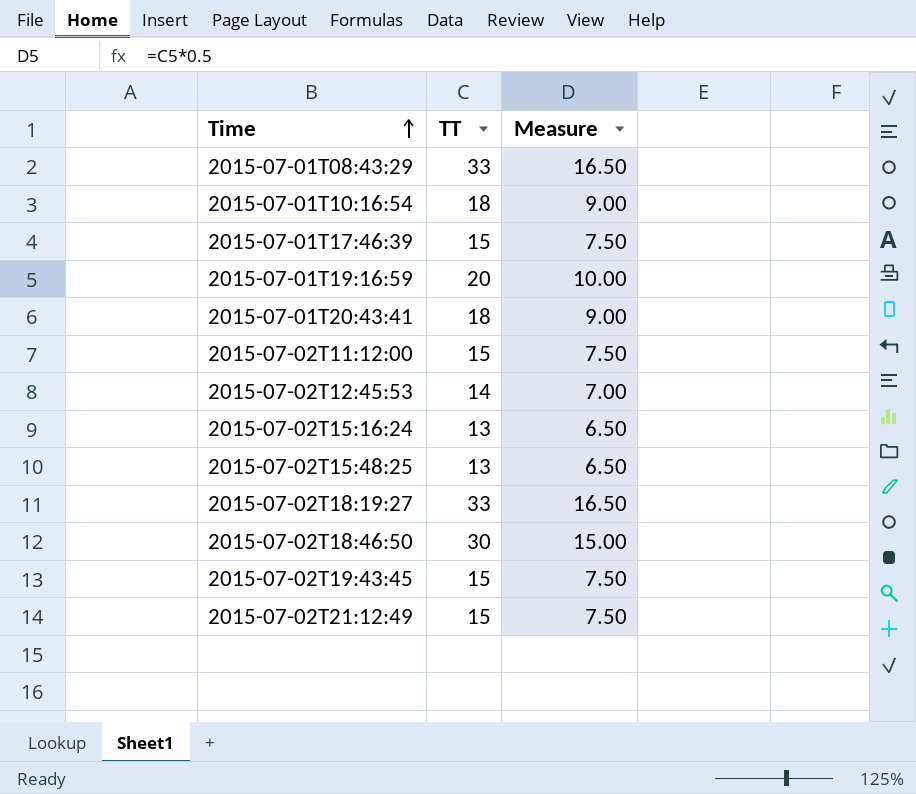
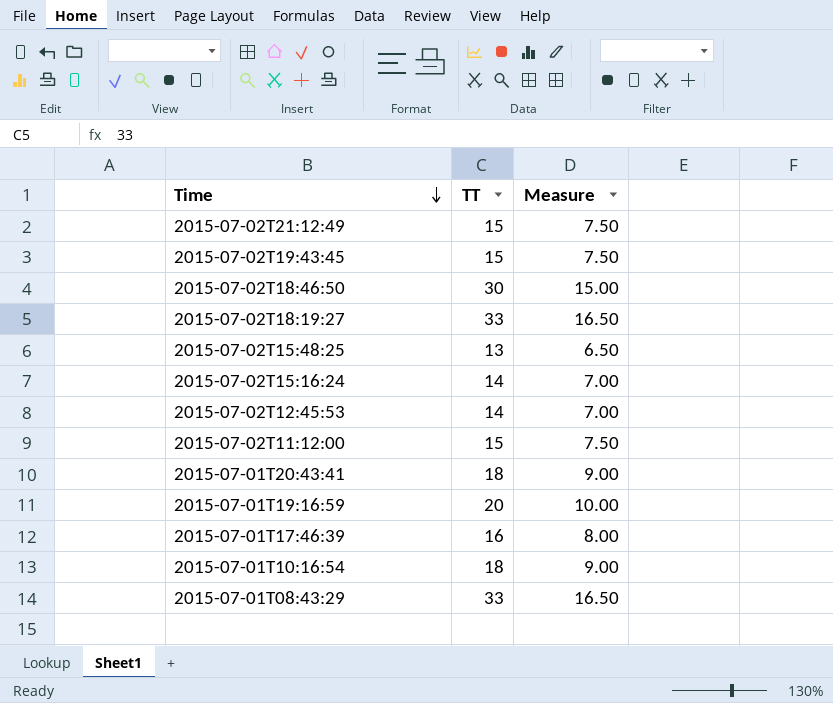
row order: Time ascending -> Time descending
2015-07-02T15:16:24 | TT: 13 -> 14
2015-07-02T15:16:24 | Measure: 6.50 -> 7.00
2015-07-01T17:46:39 | TT: 15 -> 16
2015-07-01T17:46:39 | Measure: 7.50 -> 8.00

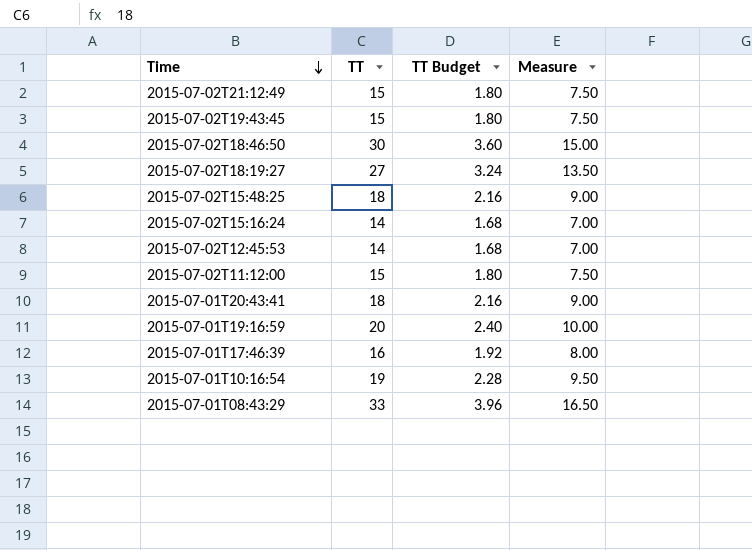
column TT Budget | formula: none -> [TT] * 0.12
2015-07-02T18:19:27 | TT: 33 -> 27
2015-07-02T18:19:27 | Measure: 16.50 -> 13.50
2015-07-02T15:48:25 | TT: 13 -> 18
2015-07-02T15:48:25 | Measure: 6.50 -> 9.00
2015-07-01T10:16:54 | TT: 18 -> 19
2015-07-01T10:16:54 | Measure: 9.00 -> 9.50

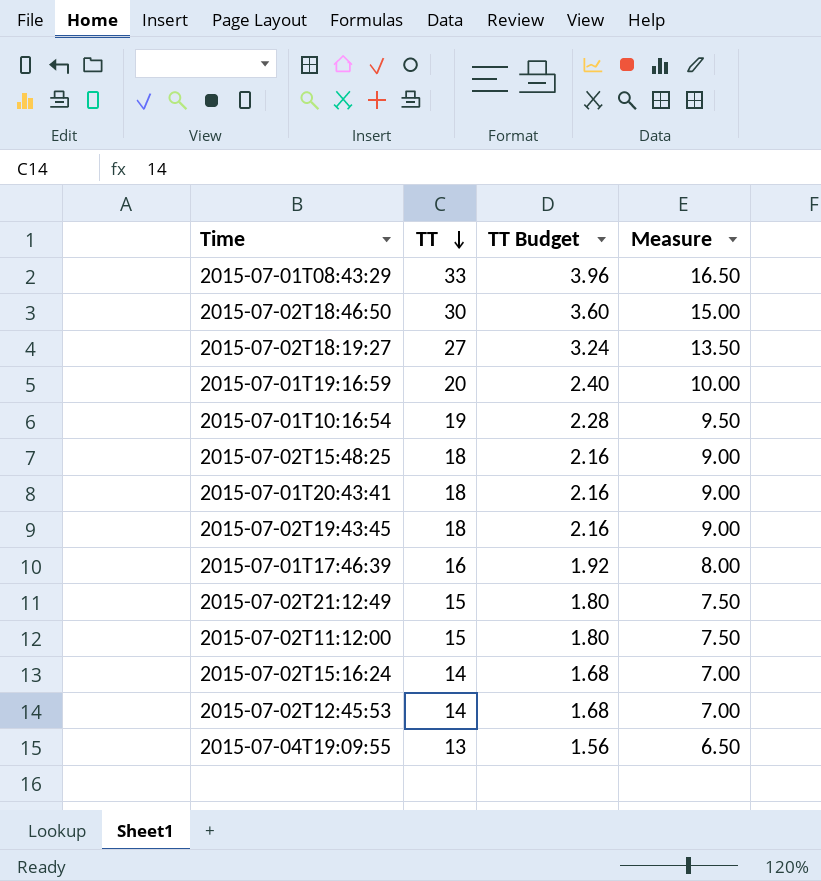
row order: Time descending -> TT descending
2015-07-02T19:43:45 | TT: 15 -> 18
2015-07-02T19:43:45 | TT Budget: 1.80 -> 2.16
2015-07-02T19:43:45 | Measure: 7.50 -> 9.00
row 2015-07-04T19:09:55: none -> 13 | 1.56 | 6.50

